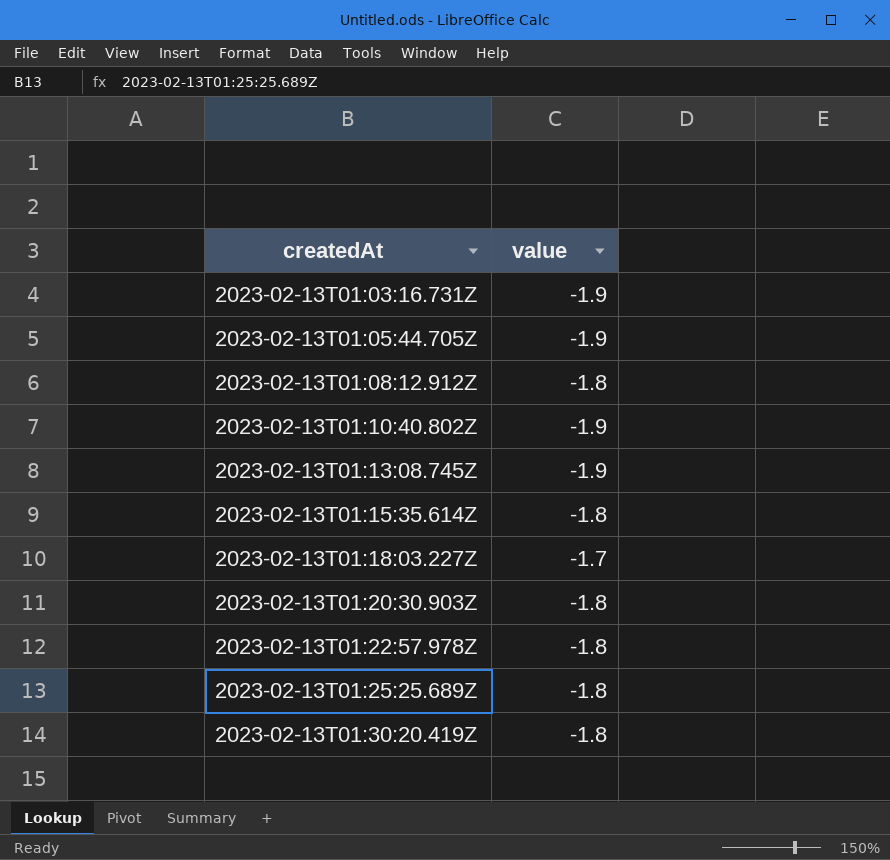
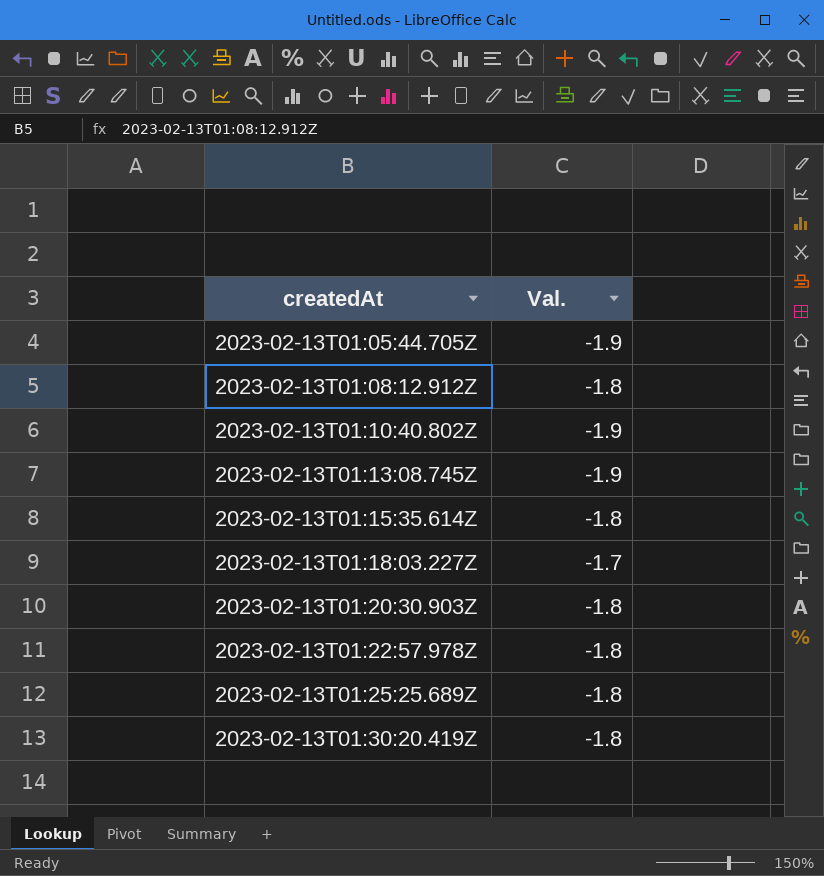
column name: value -> Val.
row 2023-02-13T01:03:16.731Z: -1.9 -> none

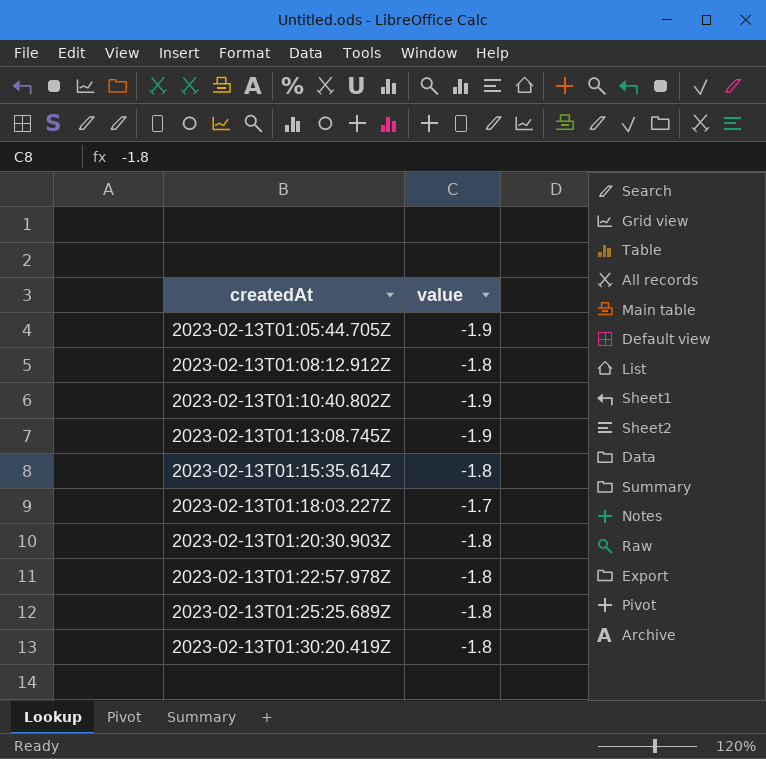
column name: Val. -> value

